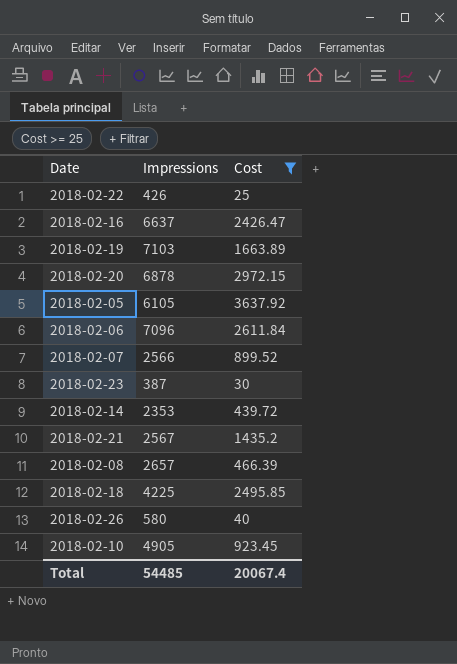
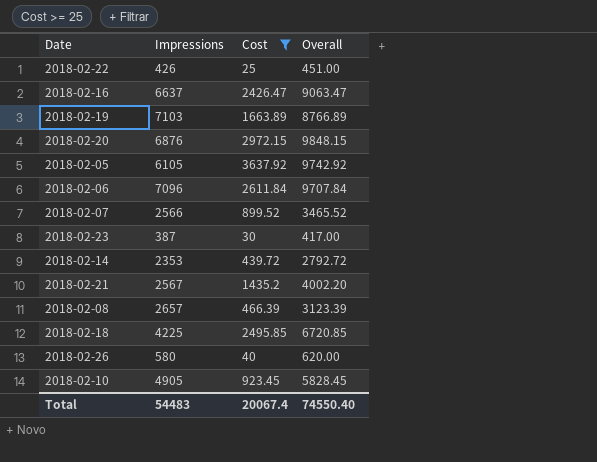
column Overall | formula: none -> [Impressions] + [Cost]
2018-02-20 | Impressions: 6878 -> 6876
Total | Impressions: 54485 -> 54483

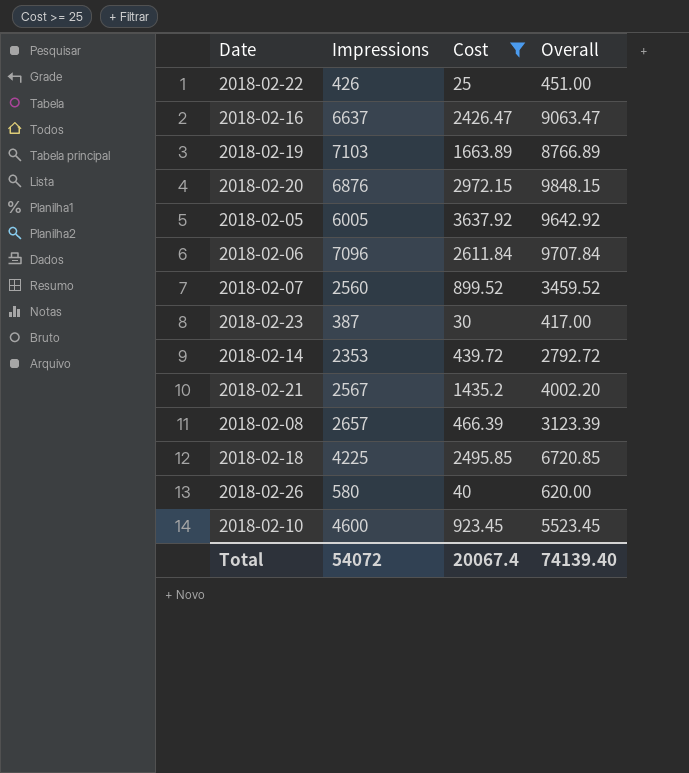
2018-02-05 | Impressions: 6105 -> 6005
2018-02-05 | Overall: 9742.92 -> 9642.92
2018-02-07 | Impressions: 2566 -> 2560
2018-02-07 | Overall: 3465.52 -> 3459.52
2018-02-10 | Impressions: 4905 -> 4600
2018-02-10 | Overall: 5828.45 -> 5523.45
Total | Impressions: 54483 -> 54072
Total | Overall: 74550.40 -> 74139.40

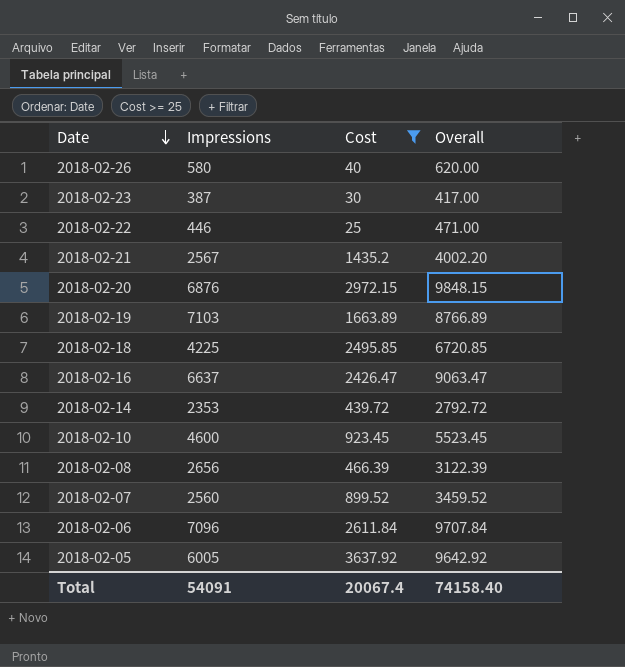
row order: none -> Date descending
2018-02-22 | Impressions: 426 -> 446
2018-02-22 | Overall: 451.00 -> 471.00
2018-02-08 | Impressions: 2657 -> 2656
2018-02-08 | Overall: 3123.39 -> 3122.39
Total | Impressions: 54072 -> 54091
Total | Overall: 74139.40 -> 74158.40

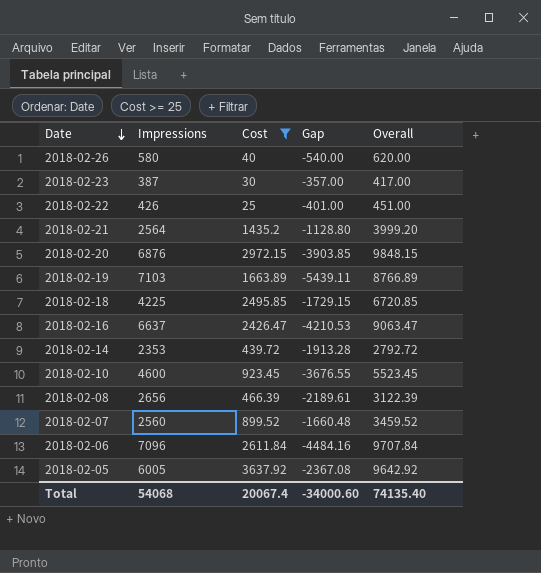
column Gap | formula: none -> [Cost] - [Impressions]
2018-02-22 | Impressions: 446 -> 426
2018-02-22 | Overall: 471.00 -> 451.00
2018-02-21 | Impressions: 2567 -> 2564
2018-02-21 | Overall: 4002.20 -> 3999.20
Total | Impressions: 54091 -> 54068
Total | Overall: 74158.40 -> 74135.40

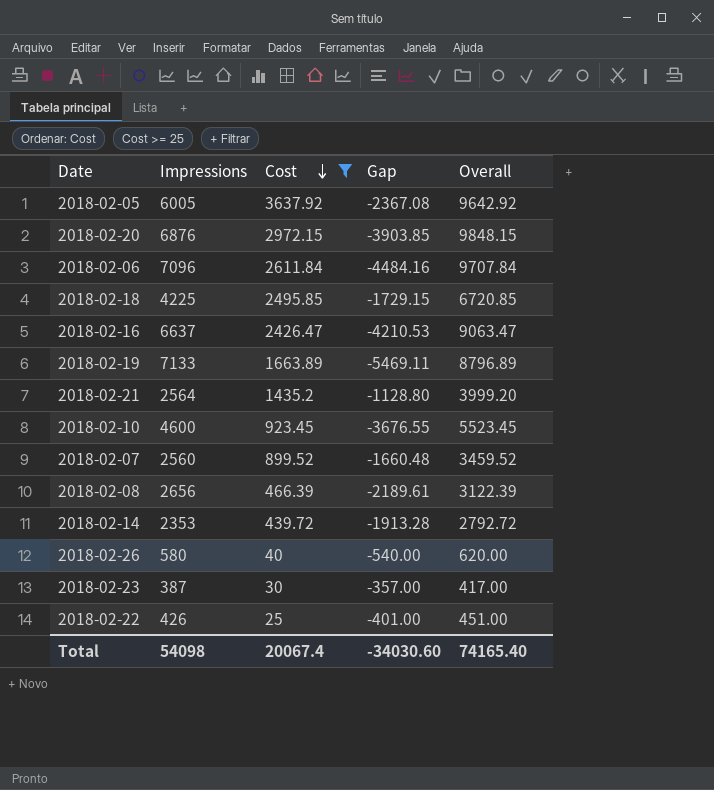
row order: Date descending -> Cost descending
2018-02-19 | Impressions: 7103 -> 7133
2018-02-19 | Gap: -5439.11 -> -5469.11
2018-02-19 | Overall: 8766.89 -> 8796.89
Total | Impressions: 54068 -> 54098
Total | Gap: -34000.60 -> -34030.60
Total | Overall: 74135.40 -> 74165.40

